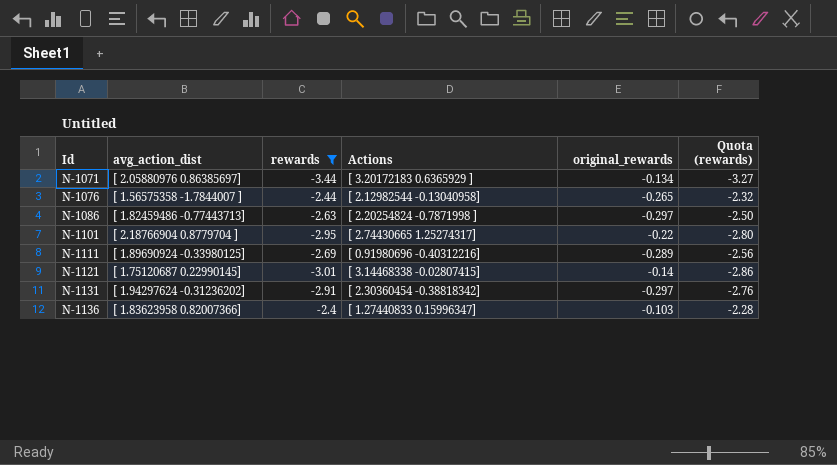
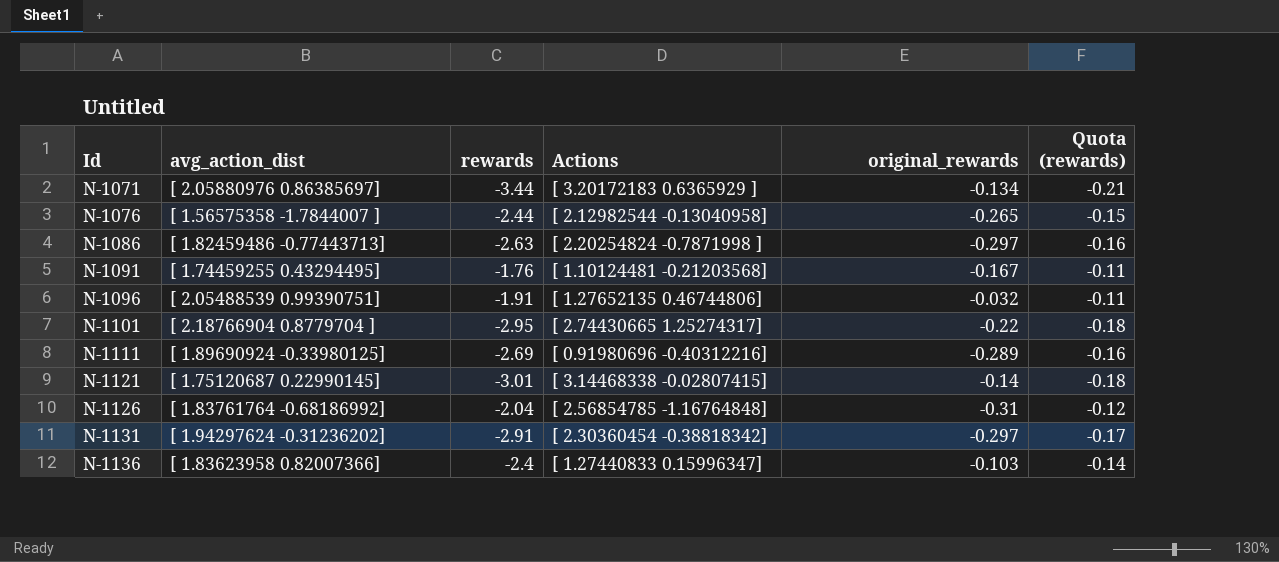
filter: rewards <= -2.4 -> none
column Quota (rewards) | formula: [rewards] * 0.95 -> [rewards] * 0.06

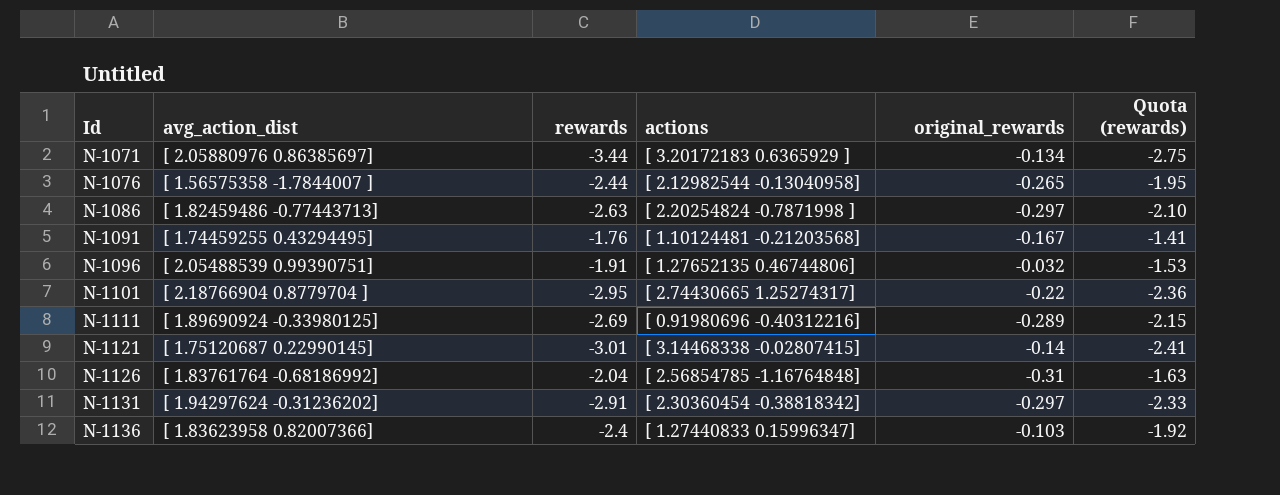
column name: Actions -> actions
column Quota (rewards) | formula: [rewards] * 0.06 -> [rewards] * 0.8

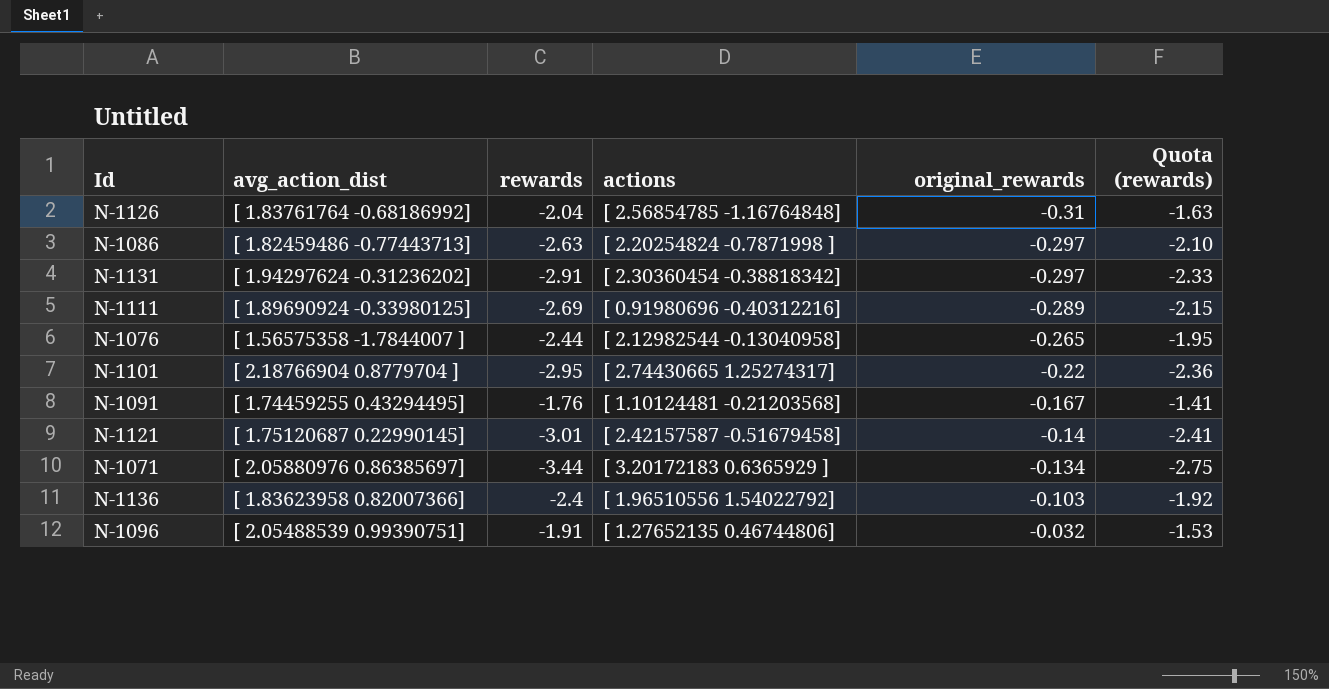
row order: Id ascending -> original_rewards ascending
N-1121 | actions: [ 3.14468338 -0.02807415] -> [ 2.42157587 -0.51679458]
N-1136 | actions: [ 1.27440833 0.15996347] -> [ 1.96510556 1.54022792]

